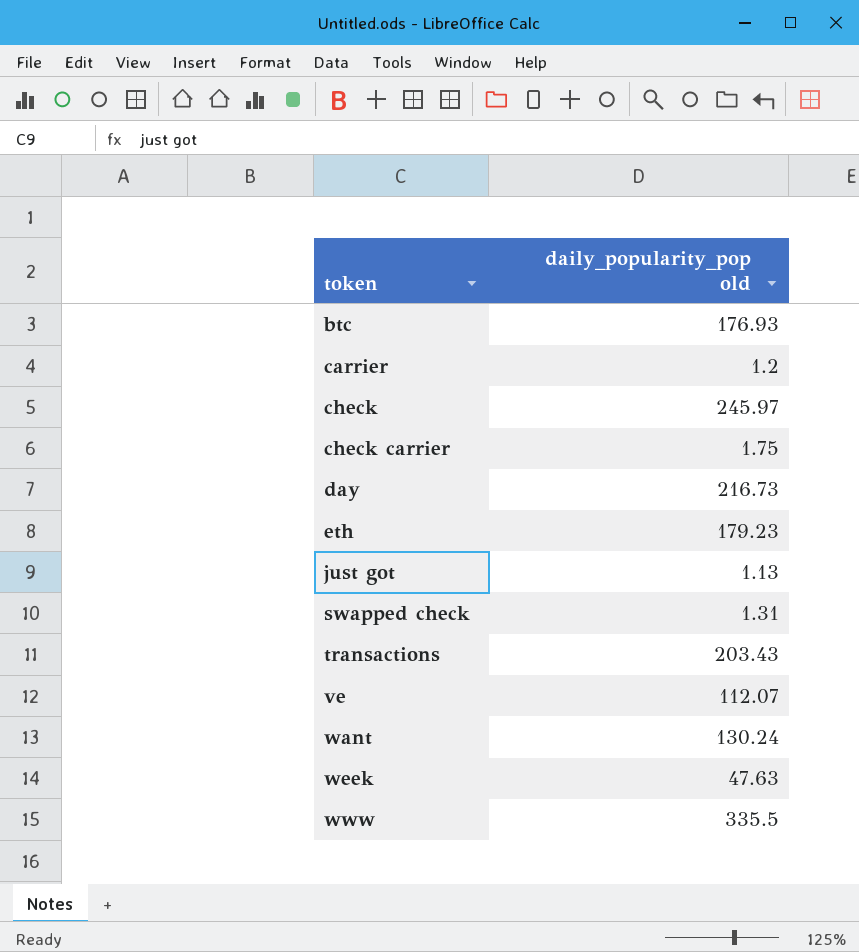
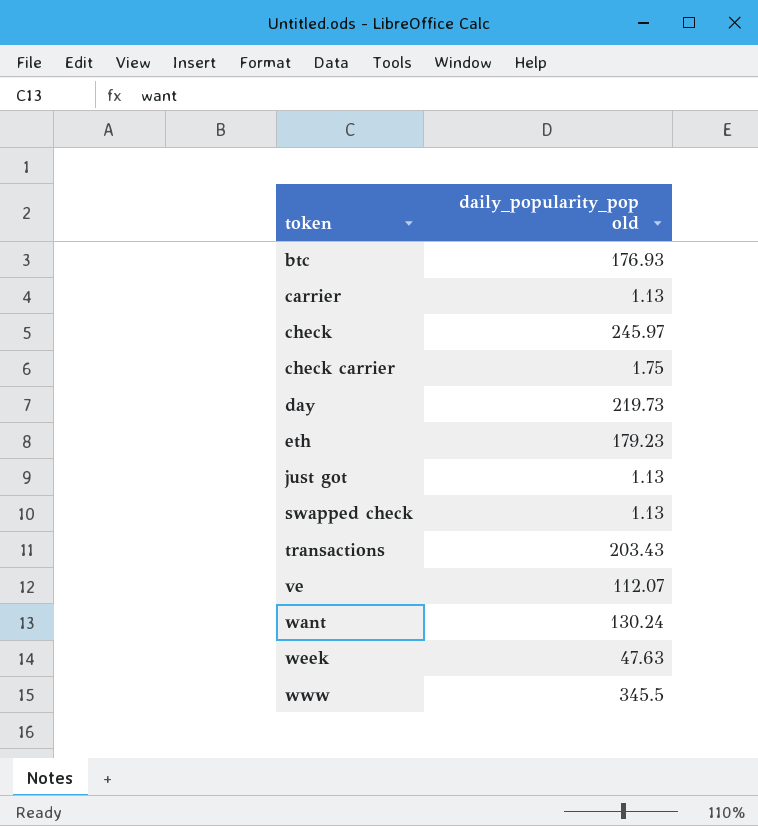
carrier | daily_popularity_pop old: 1.2 -> 1.13
day | daily_popularity_pop old: 216.73 -> 219.73
swapped check | daily_popularity_pop old: 1.31 -> 1.13
www | daily_popularity_pop old: 335.5 -> 345.5

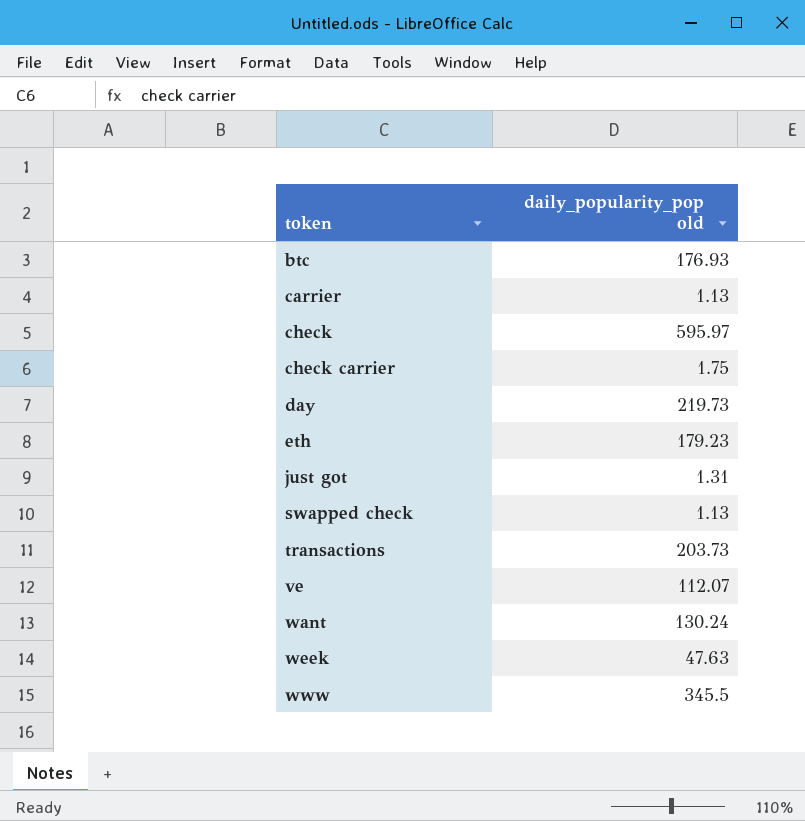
check | daily_popularity_pop old: 245.97 -> 595.97
just got | daily_popularity_pop old: 1.13 -> 1.31
transactions | daily_popularity_pop old: 203.43 -> 203.73

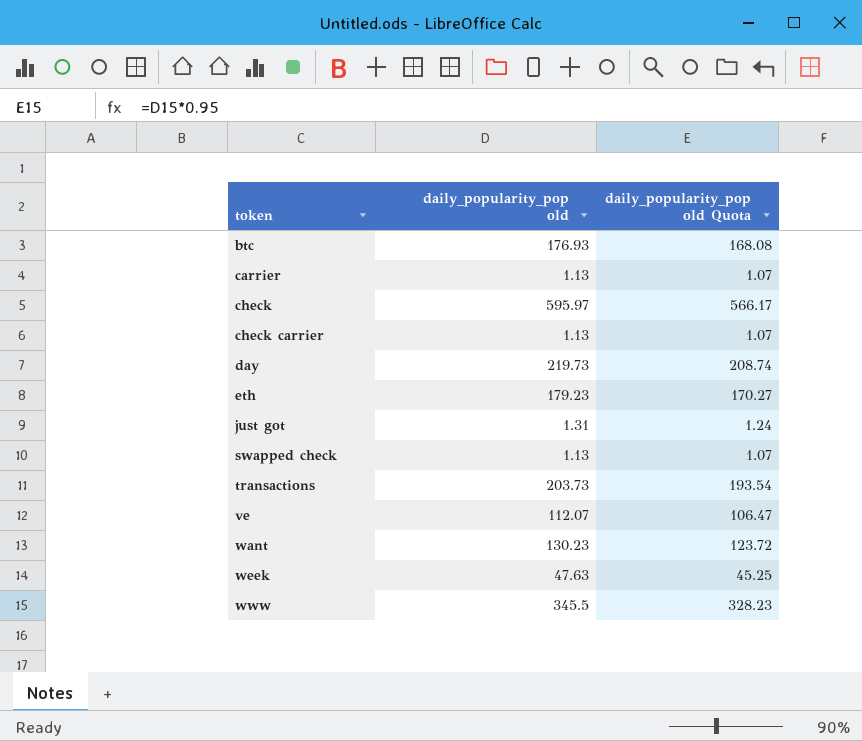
column daily_popularity_pop old Quota | formula: none -> [daily_popularity_pop old] * 0.95
check carrier | daily_popularity_pop old: 1.75 -> 1.13
want | daily_popularity_pop old: 130.24 -> 130.23

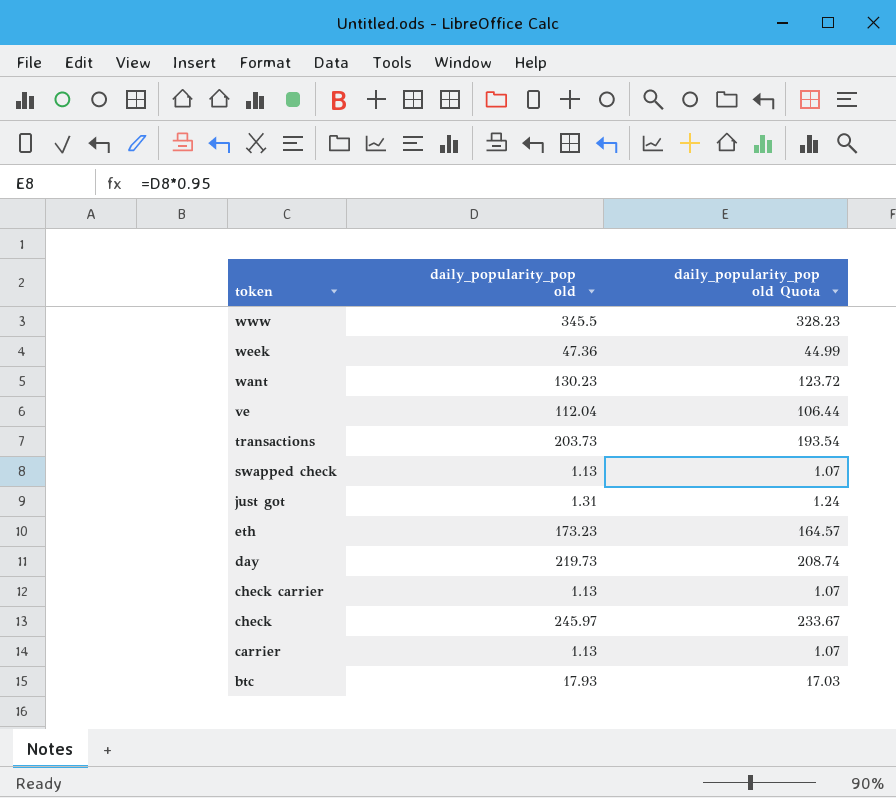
row order: token ascending -> token descending
week | daily_popularity_pop old: 47.63 -> 47.36
week | daily_popularity_pop old Quota: 45.25 -> 44.99
ve | daily_popularity_pop old: 112.07 -> 112.04
ve | daily_popularity_pop old Quota: 106.47 -> 106.44
eth | daily_popularity_pop old: 179.23 -> 173.23
eth | daily_popularity_pop old Quota: 170.27 -> 164.57
check | daily_popularity_pop old: 595.97 -> 245.97
check | daily_popularity_pop old Quota: 566.17 -> 233.67
btc | daily_popularity_pop old: 176.93 -> 17.93
btc | daily_popularity_pop old Quota: 168.08 -> 17.03

